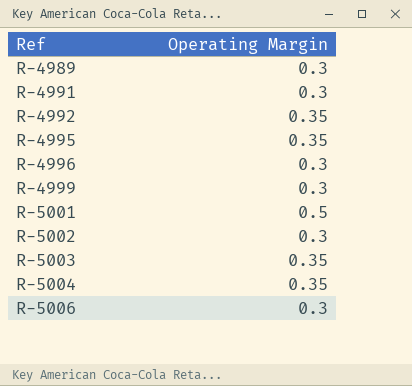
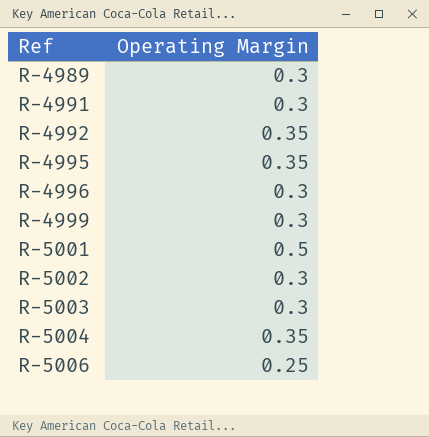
R-5003 | Operating Margin: 0.35 -> 0.3
R-5006 | Operating Margin: 0.3 -> 0.25

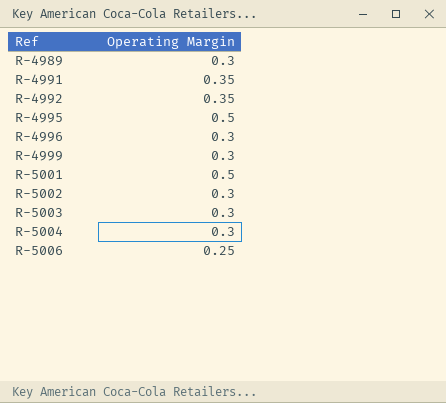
R-4991 | Operating Margin: 0.3 -> 0.35
R-4995 | Operating Margin: 0.35 -> 0.5
R-5004 | Operating Margin: 0.35 -> 0.3

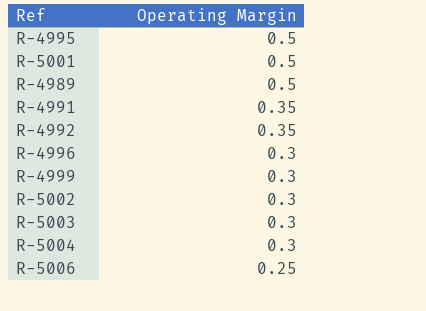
row order: Ref ascending -> Operating Margin descending
R-4989 | Operating Margin: 0.3 -> 0.5

